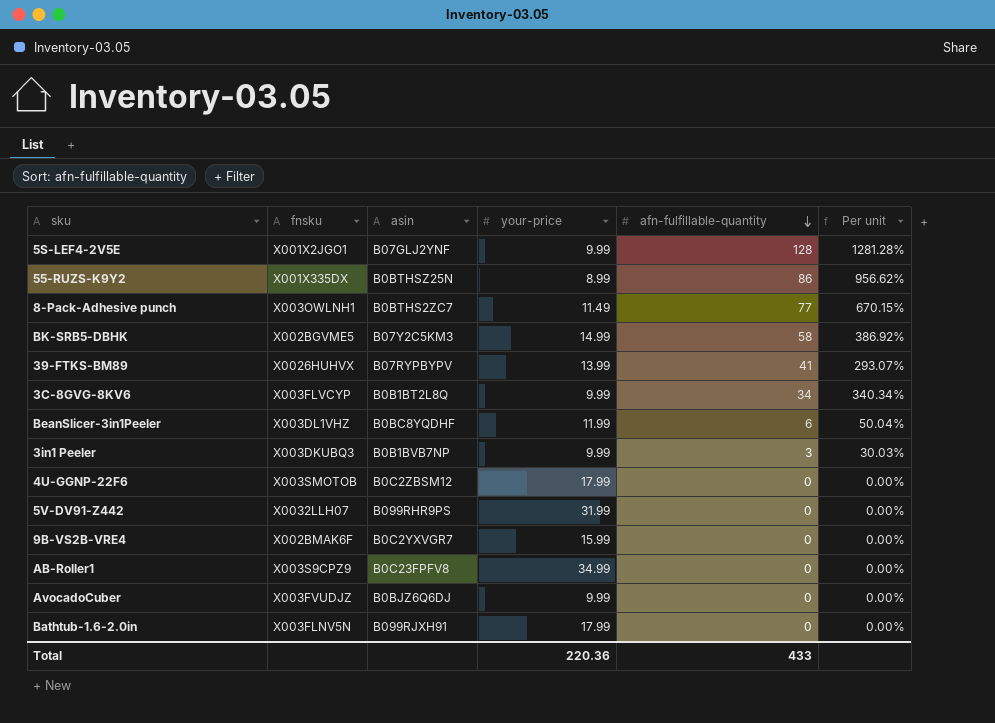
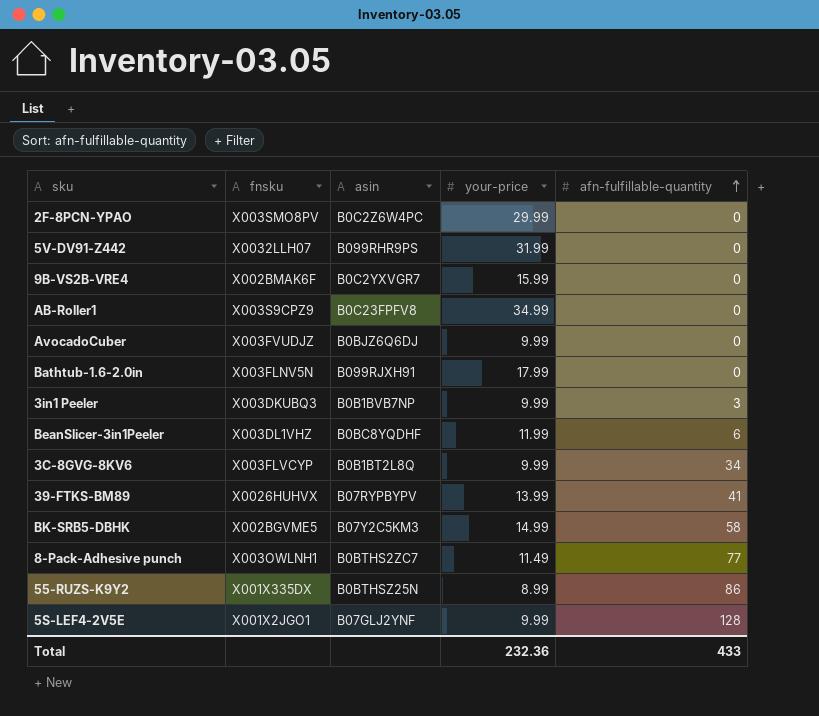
row order: afn-fulfillable-quantity descending -> afn-fulfillable-quantity ascending
column Per unit | formula: [afn-fulfillable-quantity] / [your-price] -> none
row 4U-GGNP-22F6: X003SMOTOB | B0C2ZBSM12 | 17.99 | 0 | 0.00% -> none
row 2F-8PCN-YPAO: none -> X003SMO8PV | B0C2Z6W4PC | 29.99 | 0
Total | your-price: 220.36 -> 232.36

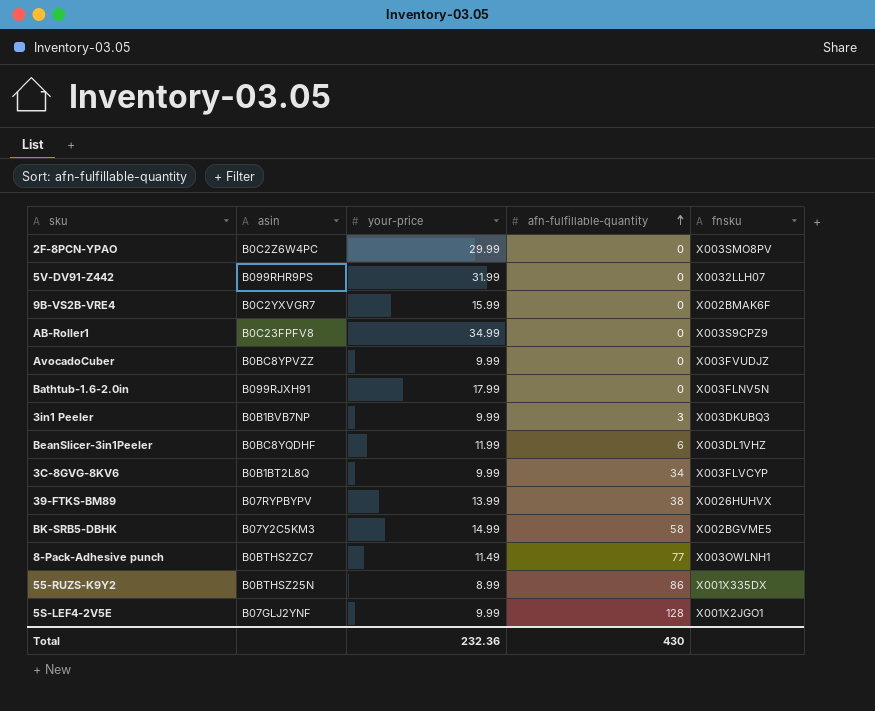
column fnsku | position: 2 -> 5
AvocadoCuber | asin: B0BJZ6Q6DJ -> B0BC8YPVZZ
39-FTKS-BM89 | afn-fulfillable-quantity: 41 -> 38
Total | afn-fulfillable-quantity: 433 -> 430

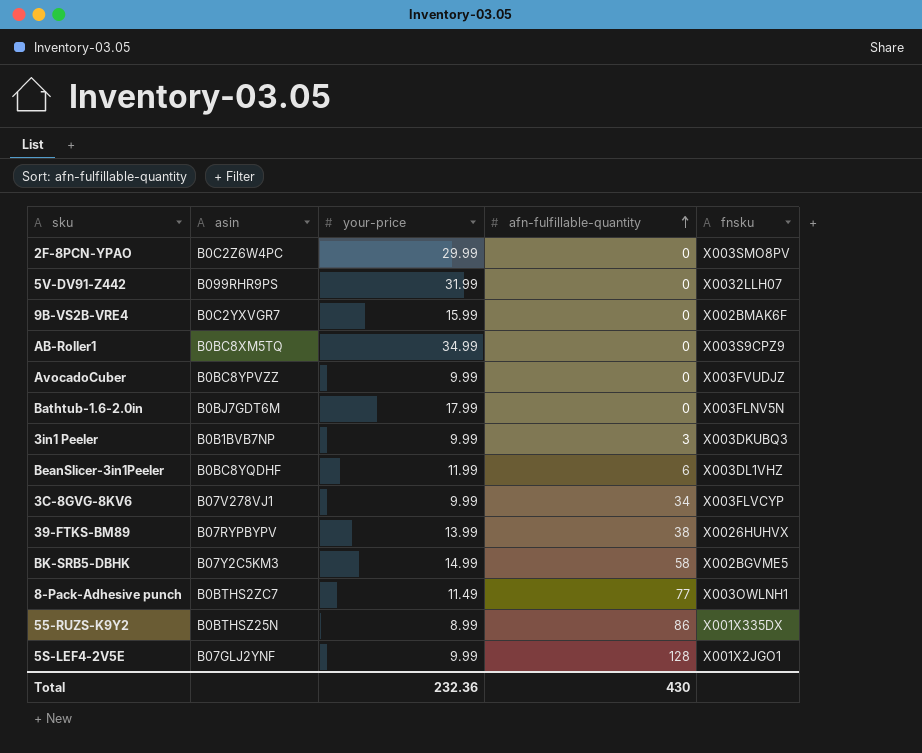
AB-Roller1 | asin: B0C23FPFV8 -> B0BC8XM5TQ
Bathtub-1.6-2.0in | asin: B099RJXH91 -> B0BJ7GDT6M
3C-8GVG-8KV6 | asin: B0B1BT2L8Q -> B07V278VJ1

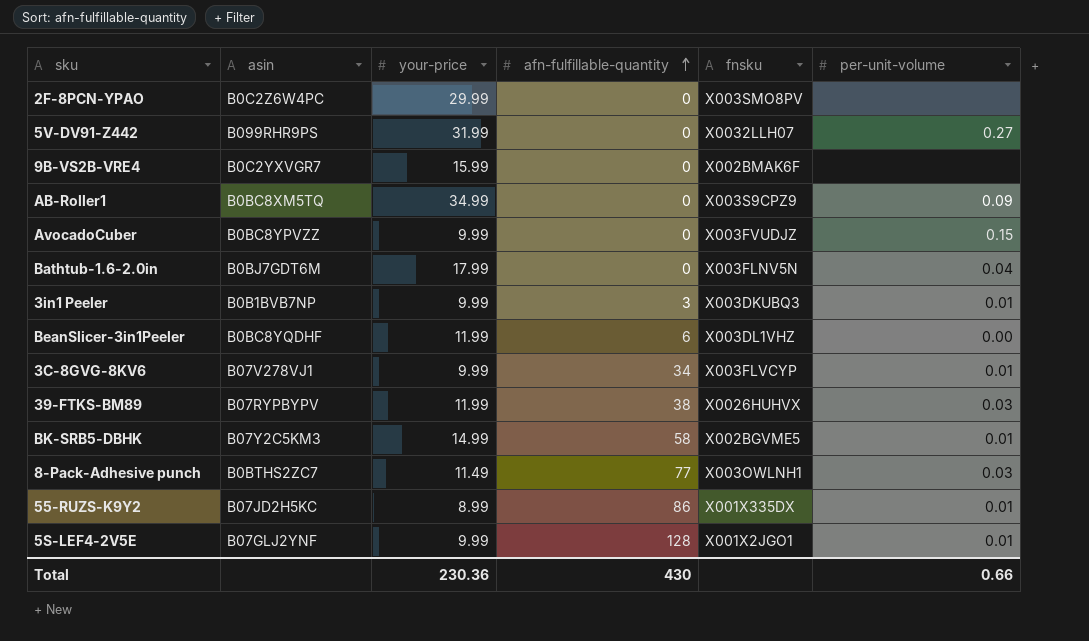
column per-unit-volume | position: none -> 6
39-FTKS-BM89 | your-price: 13.99 -> 11.99
55-RUZS-K9Y2 | asin: B0BTHSZ25N -> B07JD2H5KC
Total | your-price: 232.36 -> 230.36

